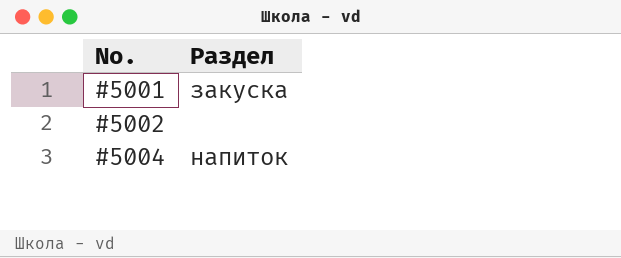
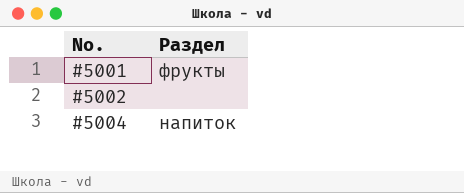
#5001 | Раздел: закуска -> фрукты

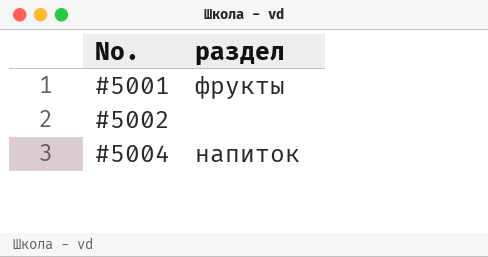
column name: Раздел -> раздел

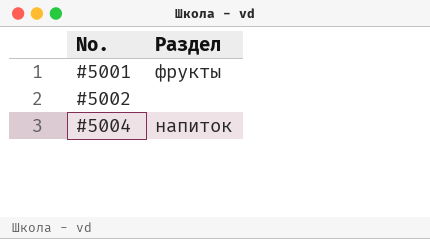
column name: раздел -> Раздел

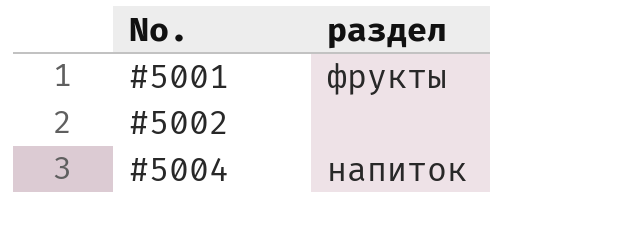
column name: Раздел -> раздел

